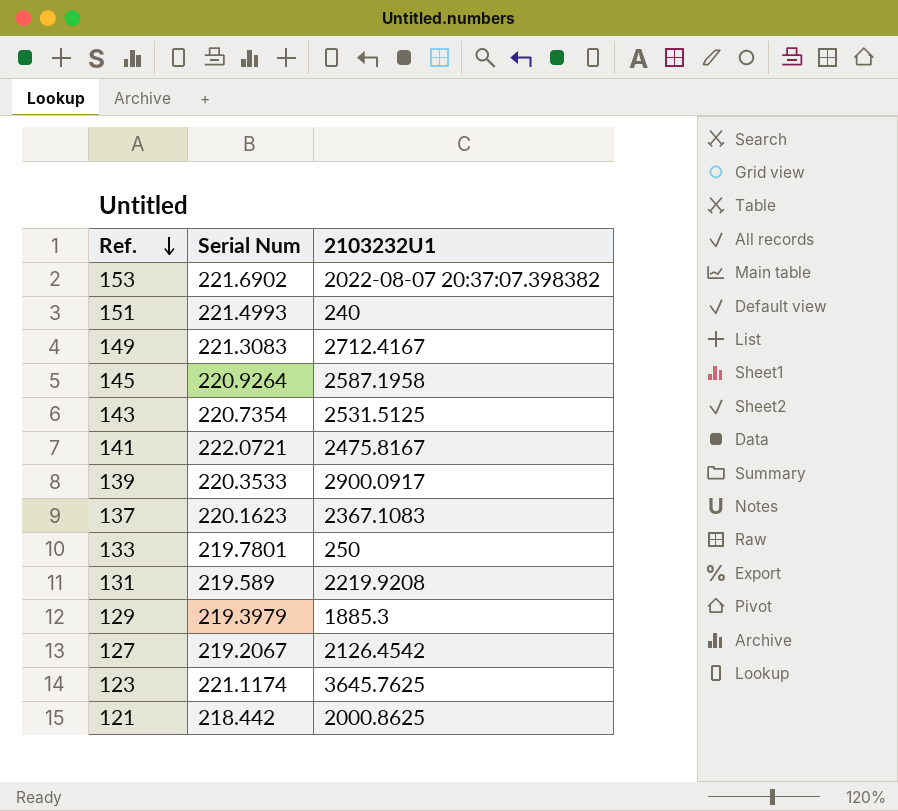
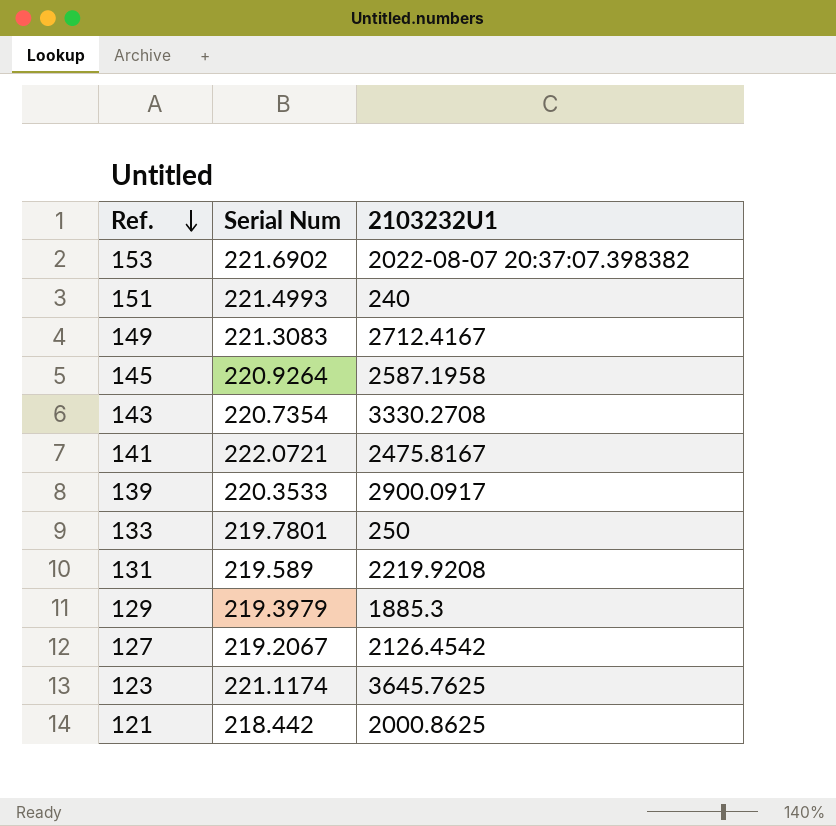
row 137: 220.1623 | 2367.1083 -> none
143 | 2103232U1: 2531.5125 -> 3330.2708

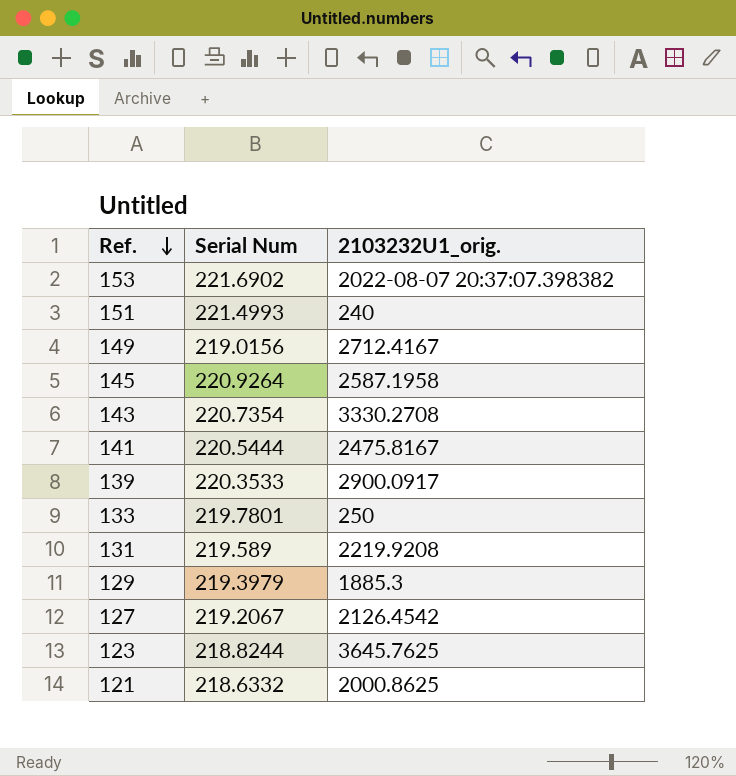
column name: 2103232U1 -> 2103232U1_orig.
149 | Serial Num: 221.3083 -> 219.0156
141 | Serial Num: 222.0721 -> 220.5444
123 | Serial Num: 221.1174 -> 218.8244
121 | Serial Num: 218.442 -> 218.6332

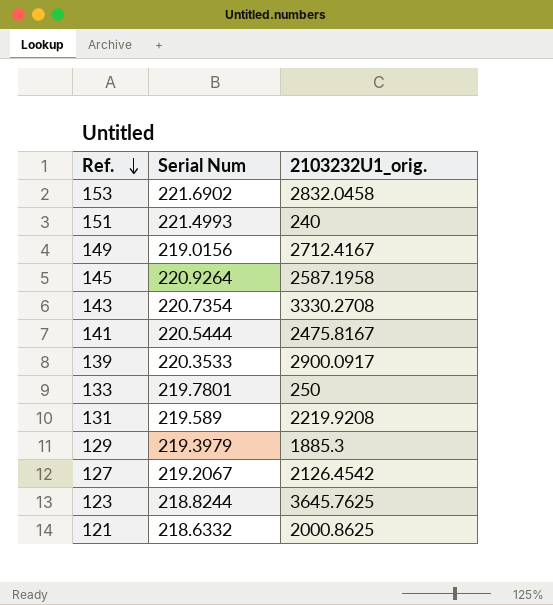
153 | 2103232U1_orig.: 2022-08-07 20:37:07.398382 -> 2832.0458

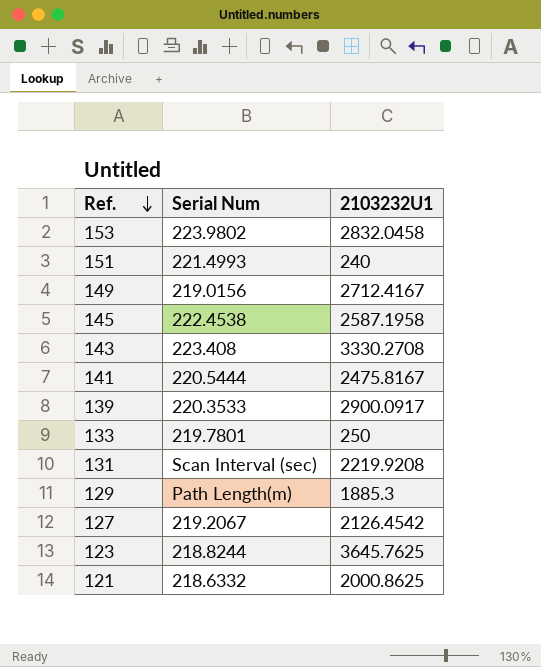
column name: 2103232U1_orig. -> 2103232U1
153 | Serial Num: 221.6902 -> 223.9802
145 | Serial Num: 220.9264 -> 222.4538
143 | Serial Num: 220.7354 -> 223.408
131 | Serial Num: 219.589 -> Scan Interval (sec)
129 | Serial Num: 219.3979 -> Path Length(m)

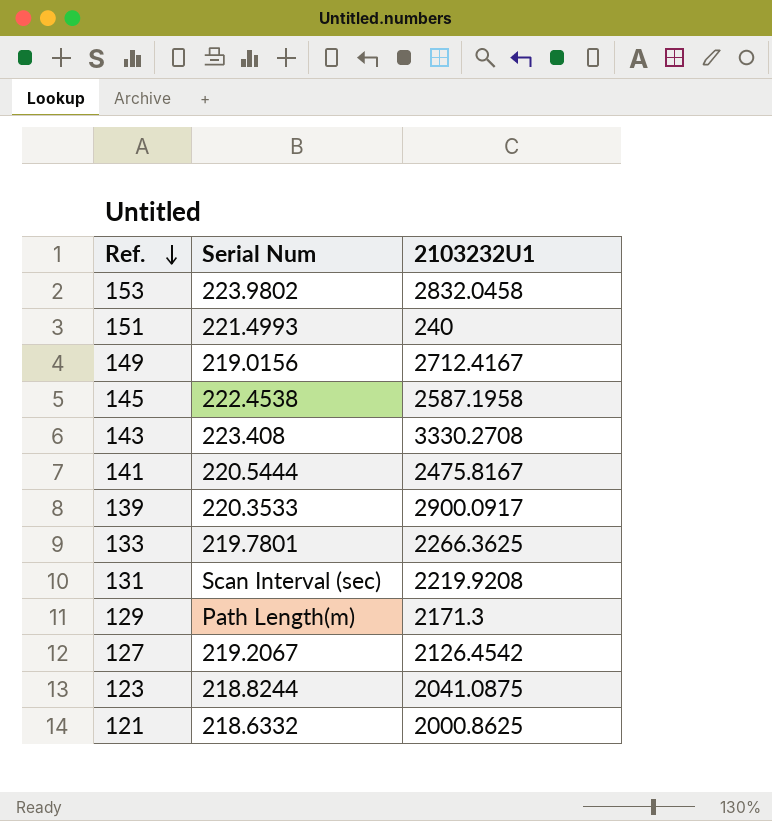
133 | 2103232U1: 250 -> 2266.3625
129 | 2103232U1: 1885.3 -> 2171.3
123 | 2103232U1: 3645.7625 -> 2041.0875

